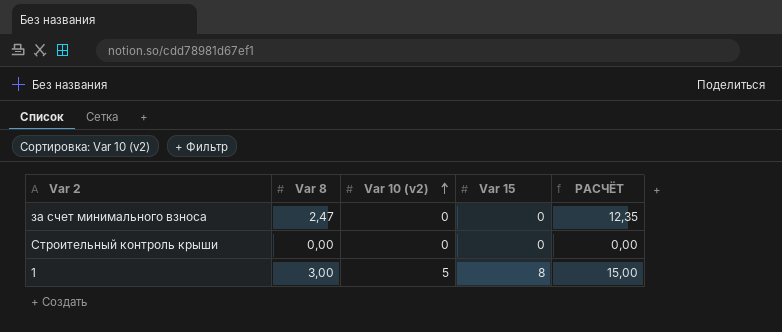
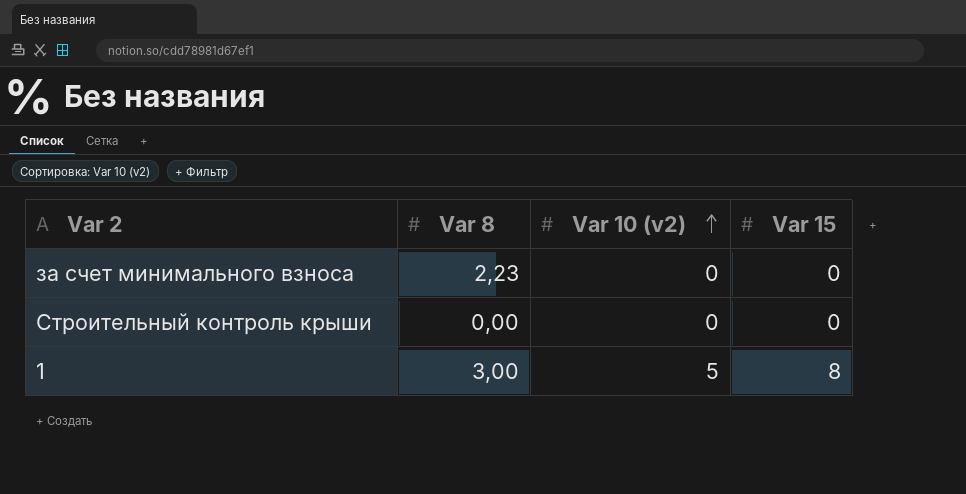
column РАСЧЁТ | formula: [Var 8] * 5 -> none
за счет минимального взноса | Var 8: 2,47 -> 2,23

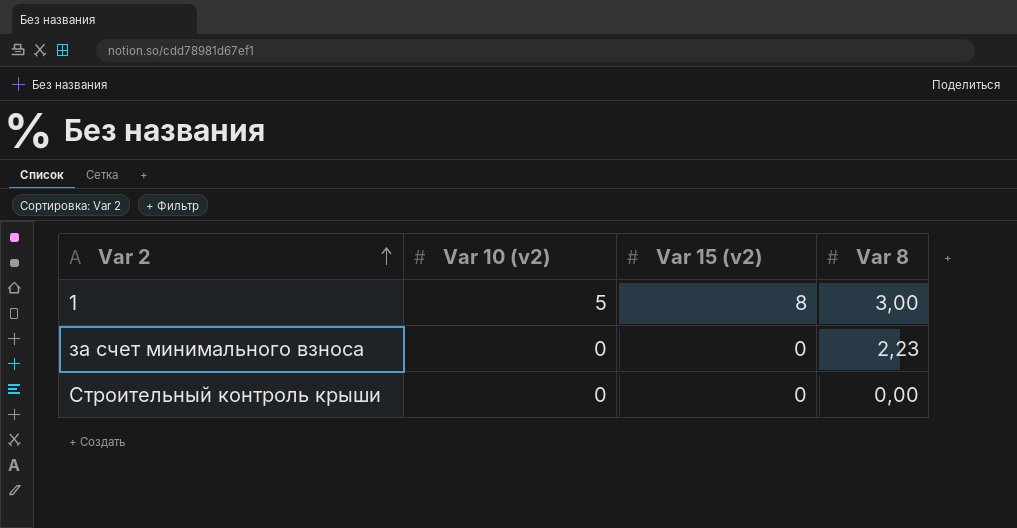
row order: Var 10 (v2) ascending -> Var 2 ascending
column name: Var 15 -> Var 15 (v2)
column Var 8 | position: 2 -> 4

